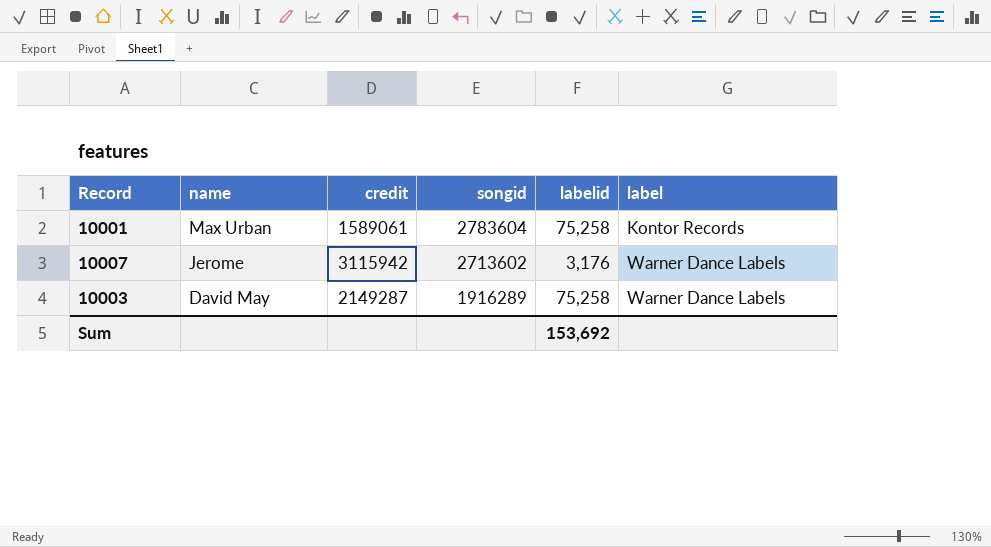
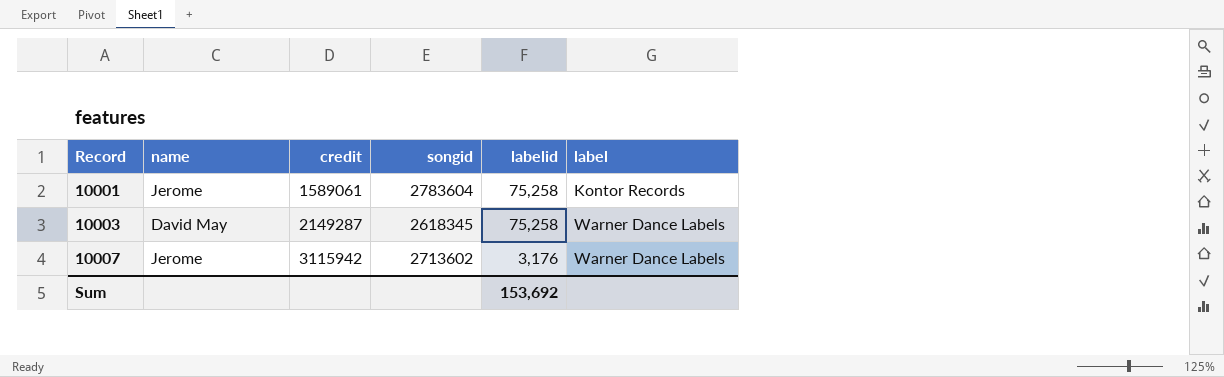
row order: name descending -> Record ascending
10001 | name: Max Urban -> Jerome
10003 | songid: 1916289 -> 2618345

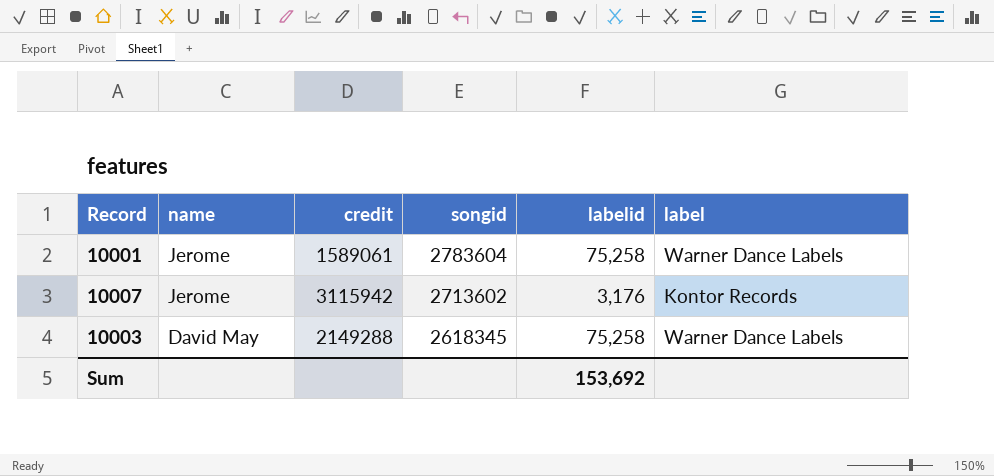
row order: Record ascending -> name descending
10001 | label: Kontor Records -> Warner Dance Labels
10007 | label: Warner Dance Labels -> Kontor Records
10003 | credit: 2149287 -> 2149288

